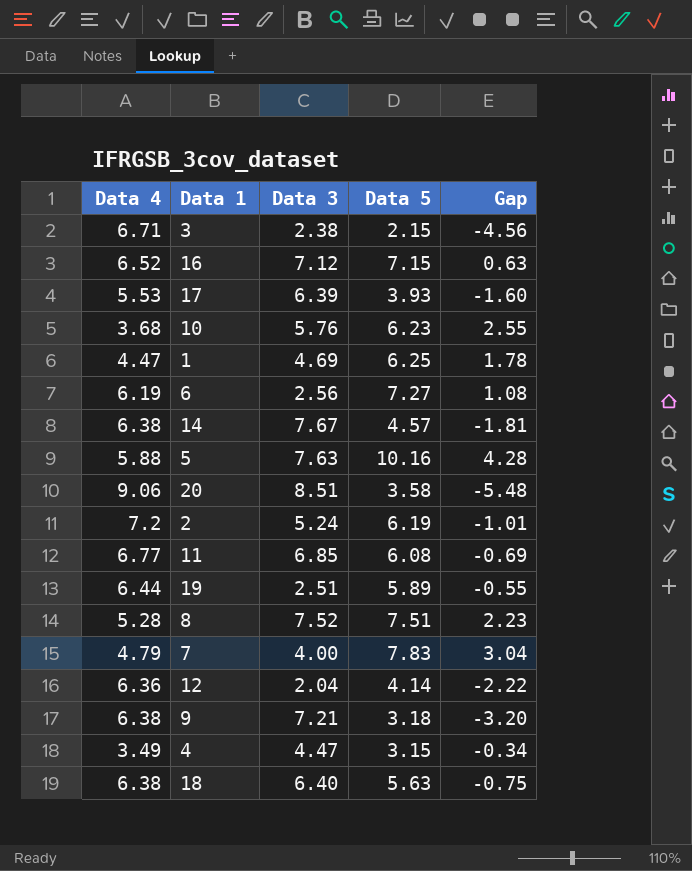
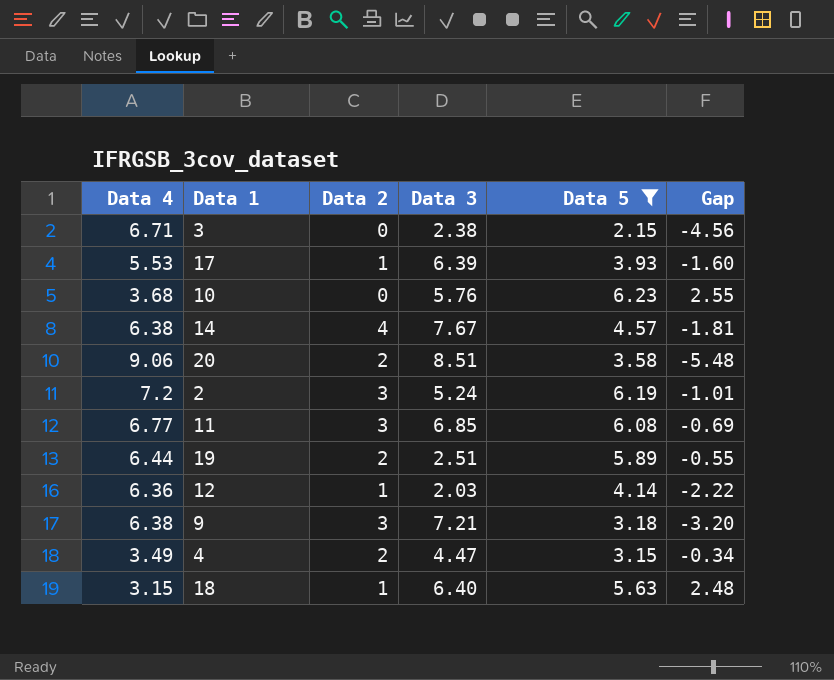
filter: none -> Data 5 <= 6.23
column Data 2 | position: none -> 3
12 | Data 3: 2.04 -> 2.03
18 | Data 4: 6.38 -> 3.15
18 | Gap: -0.75 -> 2.48

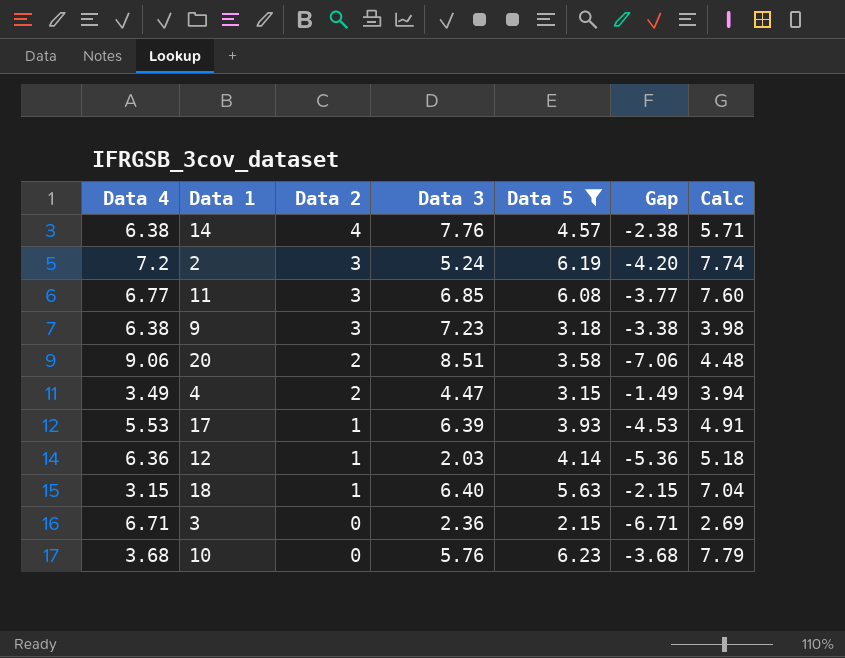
row order: none -> Data 2 descending
column Gap | formula: [Data 5] - [Data 4] -> [Data 2] - [Data 4]
column Calc | formula: none -> [Data 5] * 1.25
row 19: 6.44 | 2 | 2.51 | 5.89 | -0.55 -> none
14 | Data 3: 7.67 -> 7.76
9 | Data 3: 7.21 -> 7.23
3 | Data 3: 2.38 -> 2.36

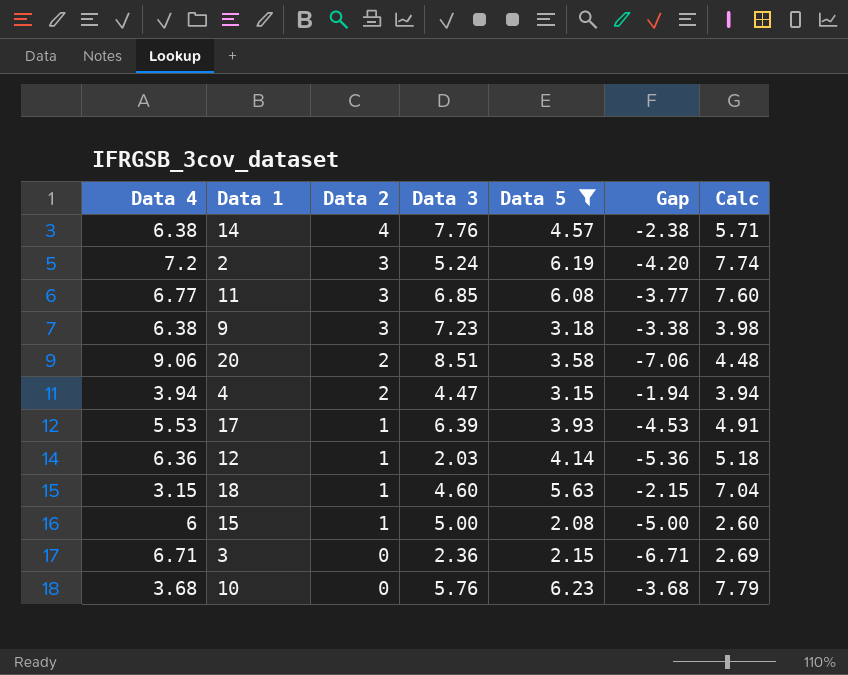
4 | Data 4: 3.49 -> 3.94
4 | Gap: -1.49 -> -1.94
18 | Data 3: 6.40 -> 4.60
row 15: none -> 6 | 1 | 5.00 | 2.08 | -5.00 | 2.60

